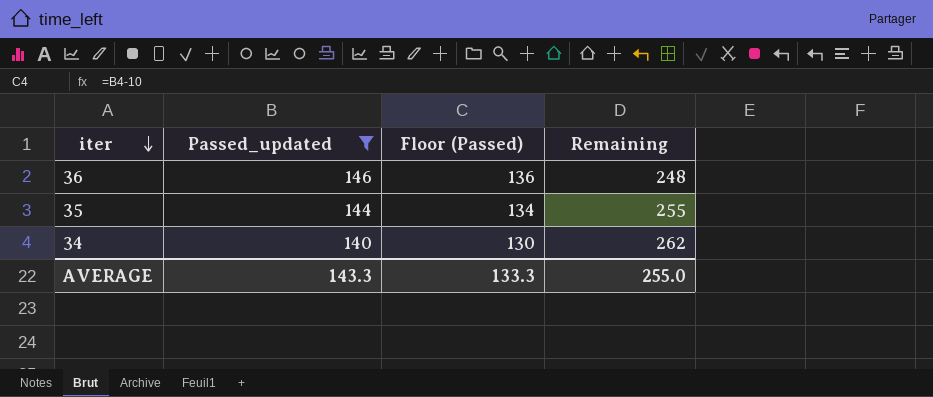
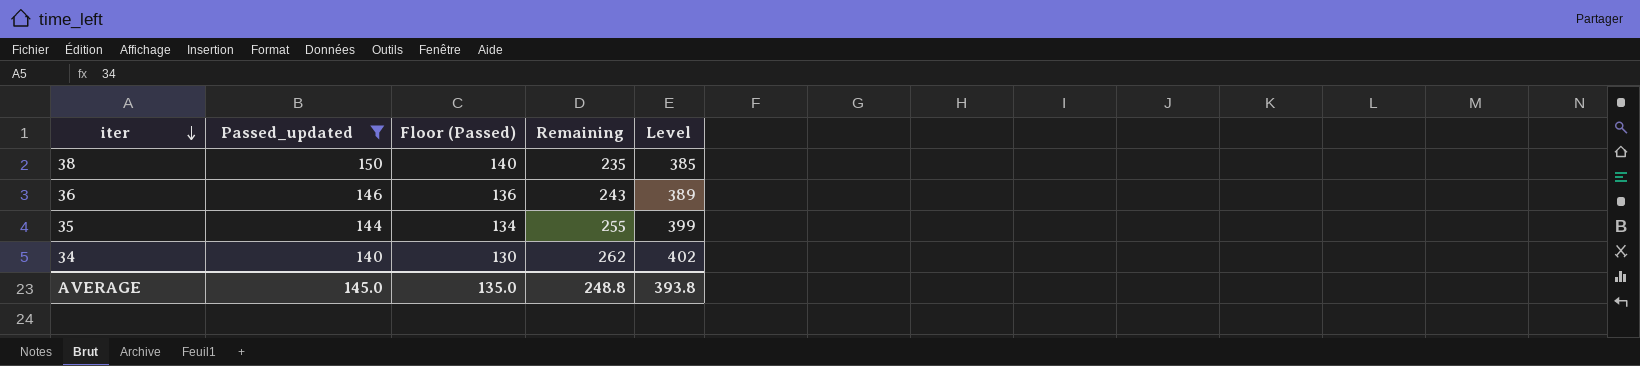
column Level | formula: none -> [Passed_updated] + [Remaining]
row 38: none -> 150 | 140 | 235 | 385
36 | Remaining: 248 -> 243
AVERAGE | Passed_updated: 143.3 -> 145.0
AVERAGE | Floor (Passed): 133.3 -> 135.0
AVERAGE | Remaining: 255.0 -> 248.8

